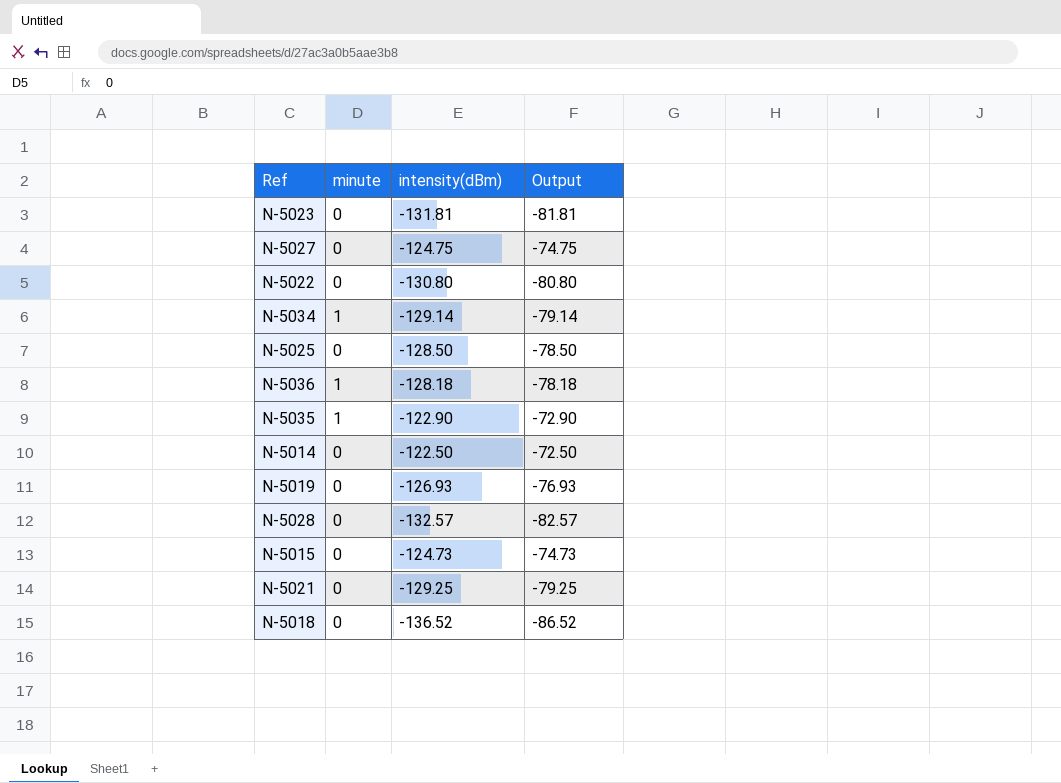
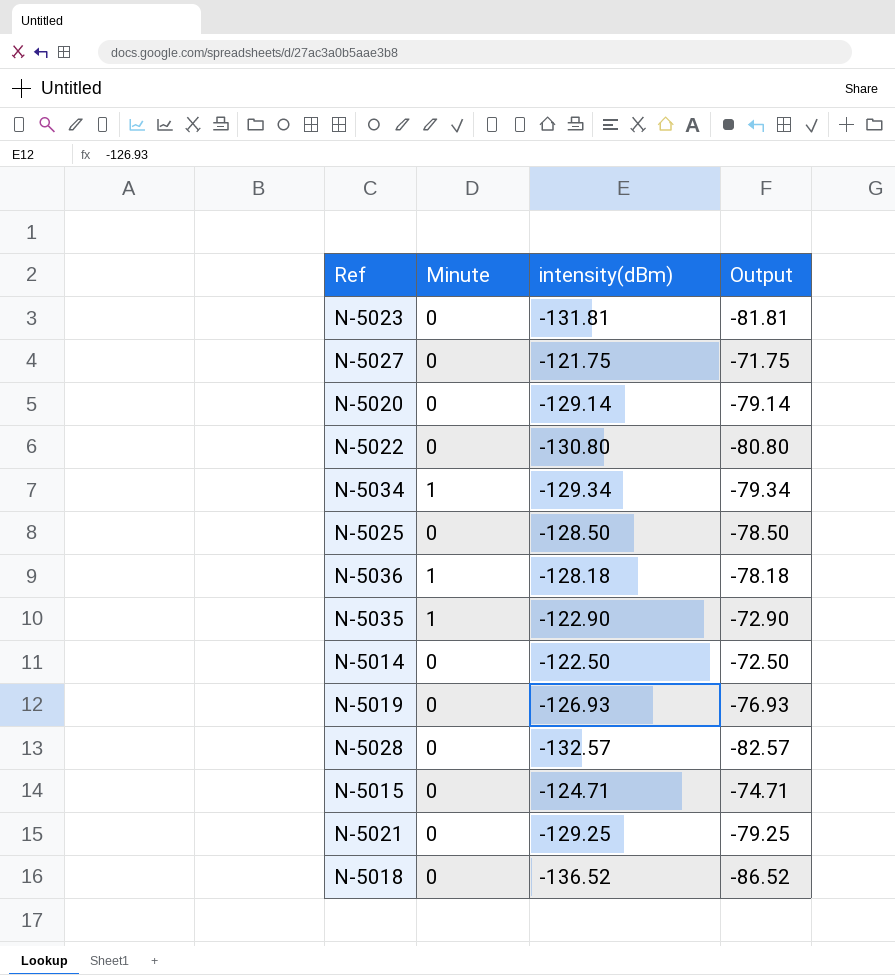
column name: minute -> Minute
N-5027 | intensity(dBm): -124.75 -> -121.75
N-5027 | Output: -74.75 -> -71.75
row N-5020: none -> 0 | -129.14 | -79.14
N-5034 | intensity(dBm): -129.14 -> -129.34
N-5034 | Output: -79.14 -> -79.34
N-5015 | intensity(dBm): -124.73 -> -124.71
N-5015 | Output: -74.73 -> -74.71

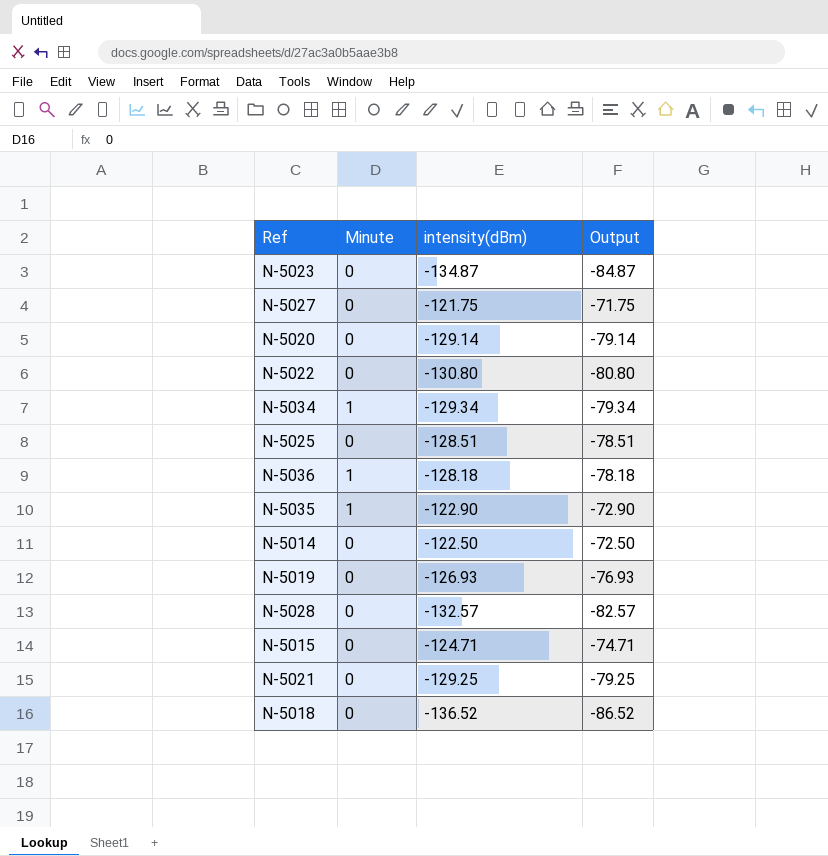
N-5023 | intensity(dBm): -131.81 -> -134.87
N-5023 | Output: -81.81 -> -84.87
N-5025 | intensity(dBm): -128.50 -> -128.51
N-5025 | Output: -78.50 -> -78.51

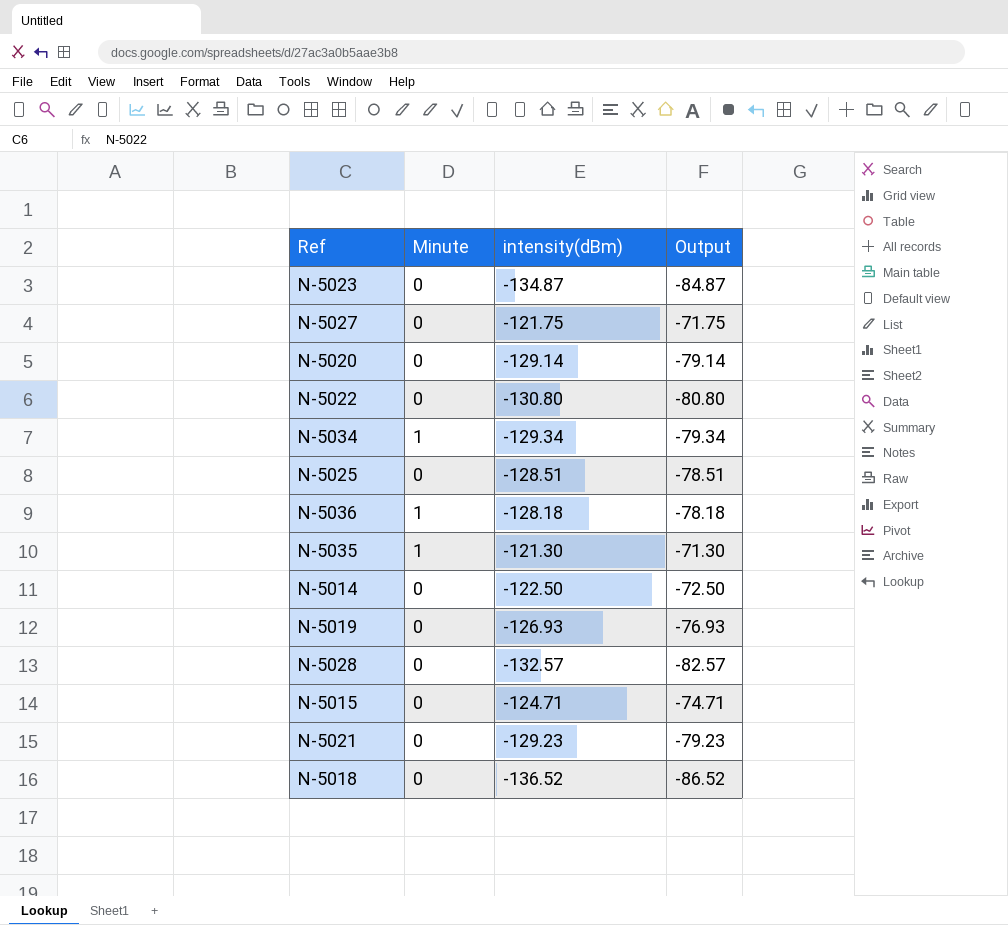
N-5035 | intensity(dBm): -122.90 -> -121.30
N-5035 | Output: -72.90 -> -71.30
N-5021 | intensity(dBm): -129.25 -> -129.23
N-5021 | Output: -79.25 -> -79.23

